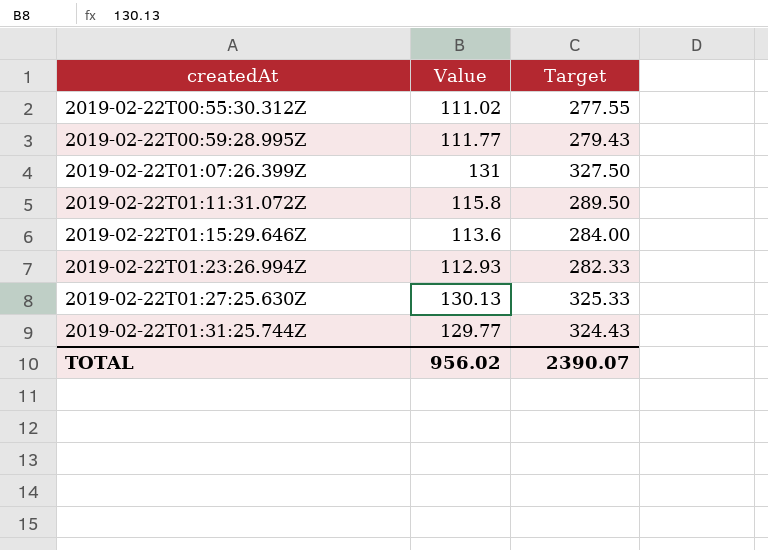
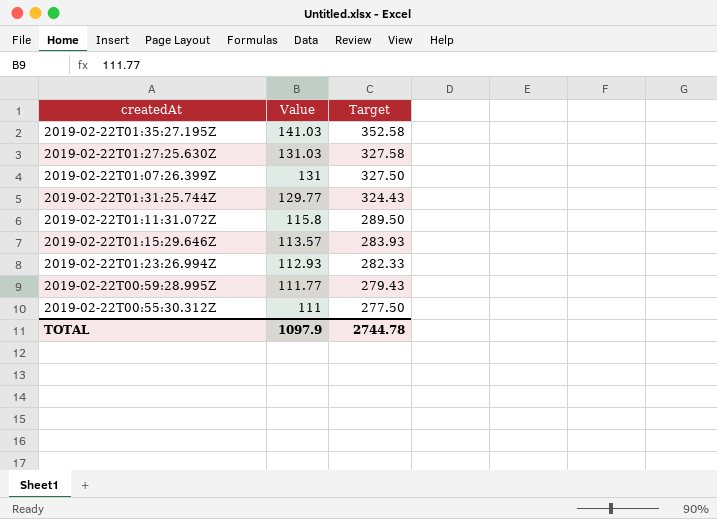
row order: createdAt ascending -> Value descending
row 2019-02-22T01:35:27.195Z: none -> 141.03 | 352.58
2019-02-22T01:27:25.630Z | Value: 130.13 -> 131.03
2019-02-22T01:27:25.630Z | Target: 325.33 -> 327.58
2019-02-22T01:15:29.646Z | Value: 113.6 -> 113.57
2019-02-22T01:15:29.646Z | Target: 284.00 -> 283.93
2019-02-22T00:55:30.312Z | Value: 111.02 -> 111
2019-02-22T00:55:30.312Z | Target: 277.55 -> 277.50
TOTAL | Value: 956.02 -> 1097.9
TOTAL | Target: 2390.07 -> 2744.78

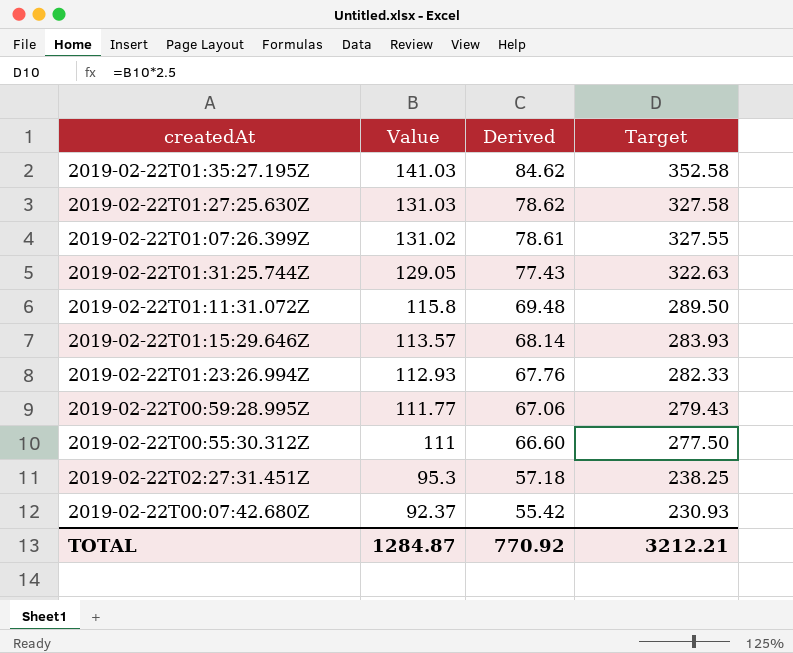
column Derived | formula: none -> [Value] * 0.6
2019-02-22T01:07:26.399Z | Value: 131 -> 131.02
2019-02-22T01:07:26.399Z | Target: 327.50 -> 327.55
2019-02-22T01:31:25.744Z | Value: 129.77 -> 129.05
2019-02-22T01:31:25.744Z | Target: 324.43 -> 322.63
row 2019-02-22T02:27:31.451Z: none -> 95.3 | 57.18 | 238.25
row 2019-02-22T00:07:42.680Z: none -> 92.37 | 55.42 | 230.93
TOTAL | Value: 1097.9 -> 1284.87
TOTAL | Target: 2744.78 -> 3212.21

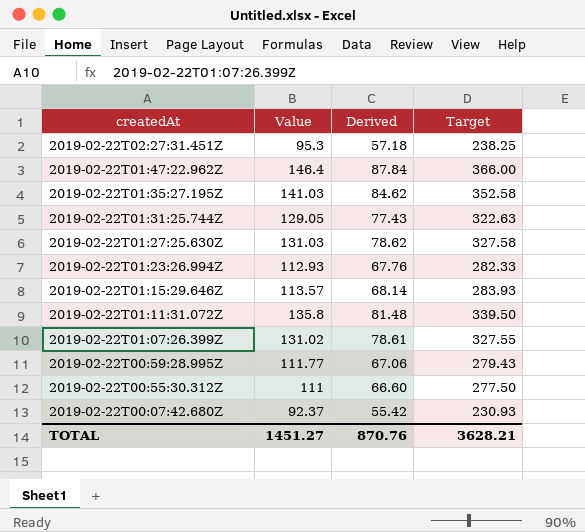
row order: Value descending -> createdAt descending
row 2019-02-22T01:47:22.962Z: none -> 146.4 | 87.84 | 366.00
2019-02-22T01:11:31.072Z | Value: 115.8 -> 135.8
2019-02-22T01:11:31.072Z | Derived: 69.48 -> 81.48
2019-02-22T01:11:31.072Z | Target: 289.50 -> 339.50
TOTAL | Value: 1284.87 -> 1451.27
TOTAL | Derived: 770.92 -> 870.76
TOTAL | Target: 3212.21 -> 3628.21

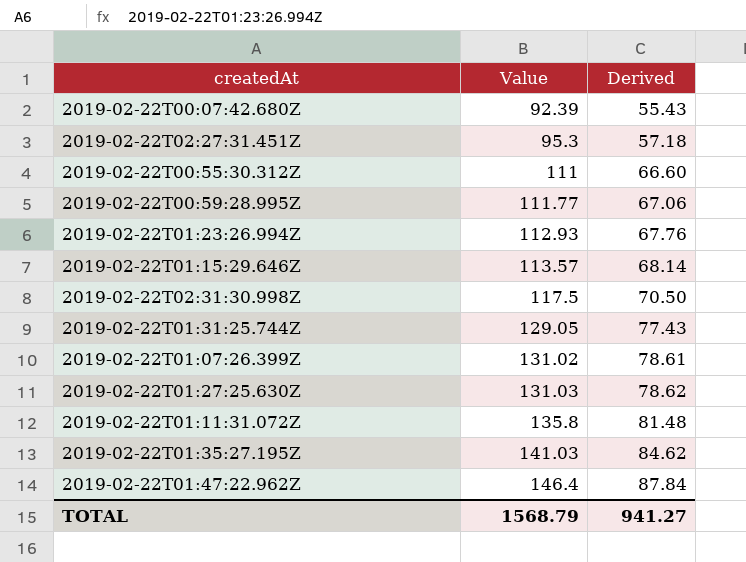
row order: createdAt descending -> Value ascending
column Target | formula: [Value] * 2.5 -> none
2019-02-22T00:07:42.680Z | Value: 92.37 -> 92.39
2019-02-22T00:07:42.680Z | Derived: 55.42 -> 55.43
row 2019-02-22T02:31:30.998Z: none -> 117.5 | 70.50
TOTAL | Value: 1451.27 -> 1568.79
TOTAL | Derived: 870.76 -> 941.27

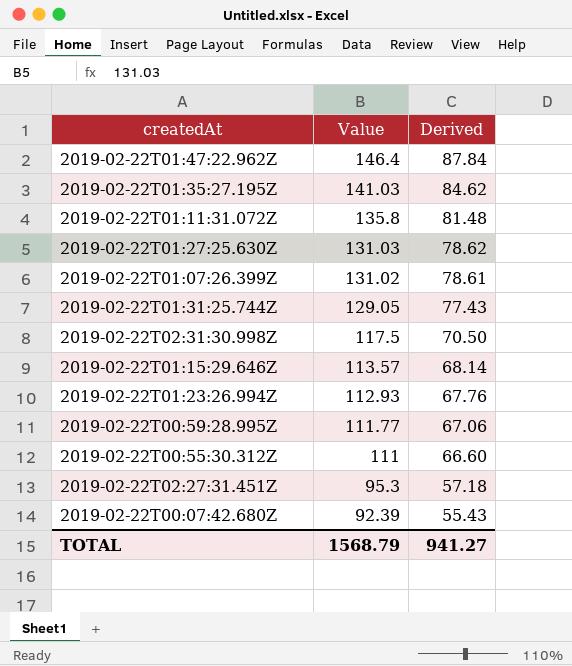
row order: Value ascending -> Value descending

